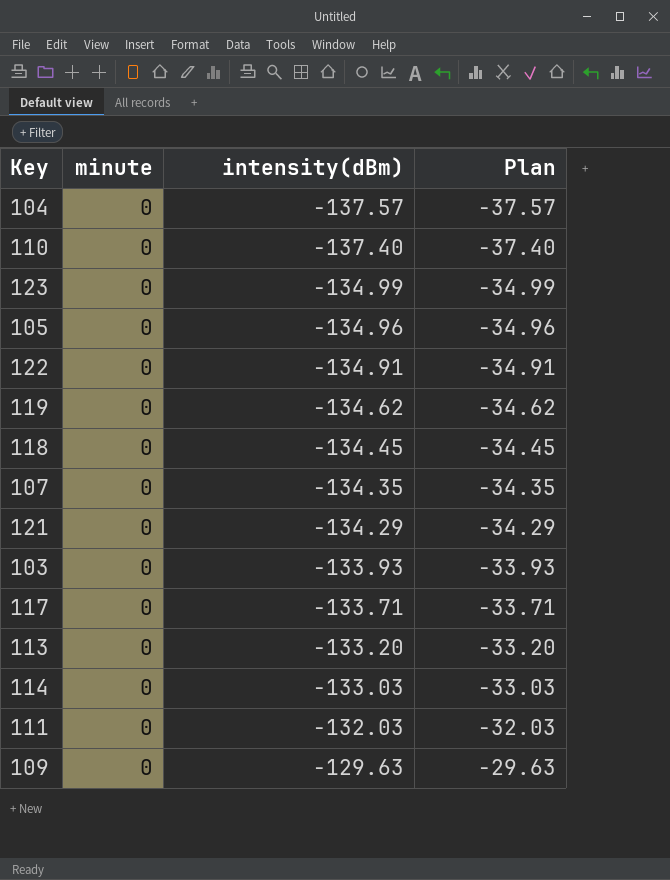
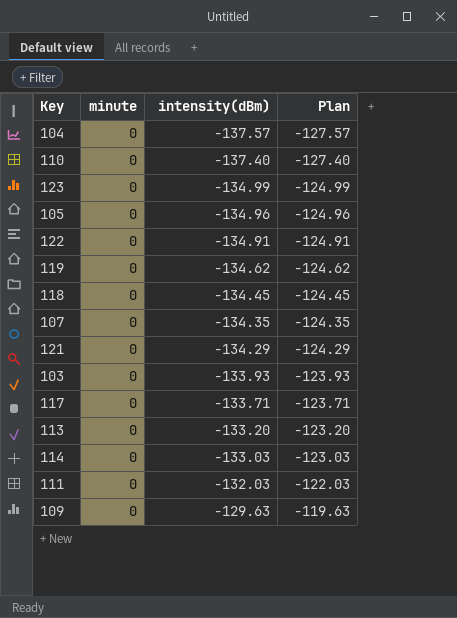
column Plan | formula: [intensity(dBm)] + 100 -> [intensity(dBm)] + 10

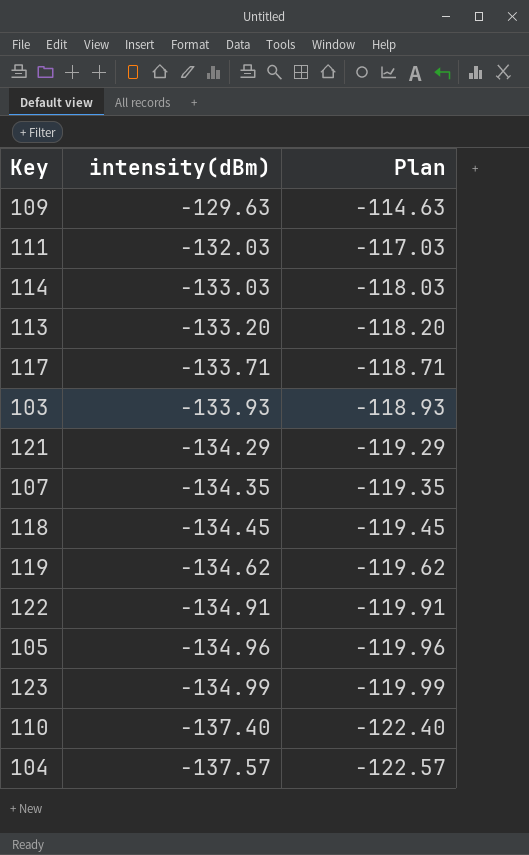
row order: intensity(dBm) ascending -> intensity(dBm) descending
column minute | position: 2 -> none
column Plan | formula: [intensity(dBm)] + 10 -> [intensity(dBm)] + 15

